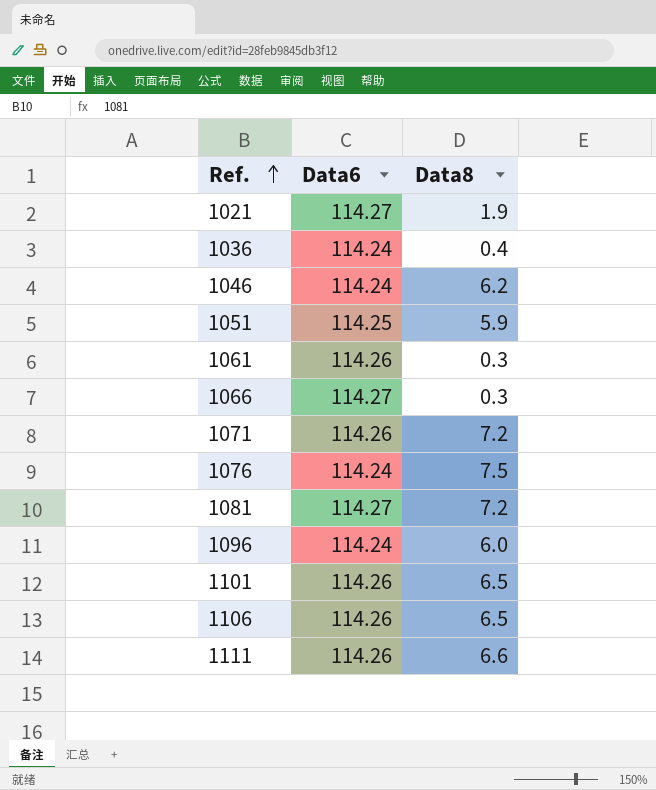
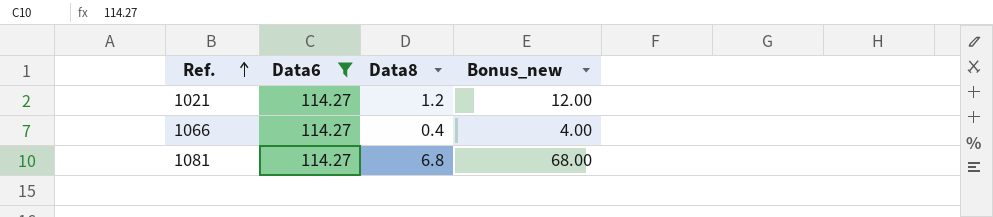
filter: none -> Data6 = 114.27
column Bonus_new | formula: none -> [Data8] * 10
1021 | Data8: 1.9 -> 1.2
1066 | Data8: 0.3 -> 0.4
1081 | Data8: 7.2 -> 6.8

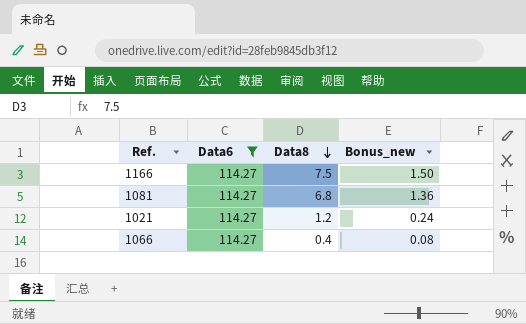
row order: Ref. ascending -> Data8 descending
column Bonus_new | formula: [Data8] * 10 -> [Data8] * 0.2
row 1166: none -> 114.27 | 7.5 | 1.50

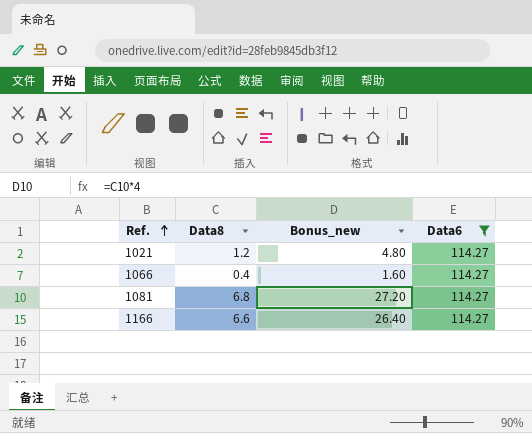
row order: Data8 descending -> Ref. ascending
column Bonus_new | formula: [Data8] * 0.2 -> [Data8] * 4
column Data6 | position: 2 -> 4
1166 | Data8: 7.5 -> 6.6

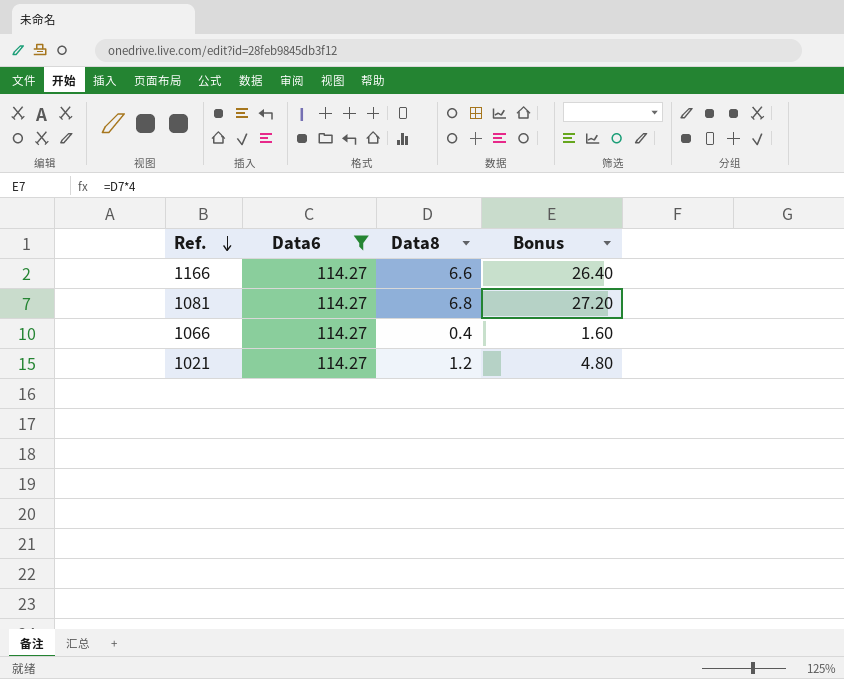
row order: Ref. ascending -> Ref. descending
column Data6 | position: 4 -> 2
column name: Bonus_new -> Bonus

